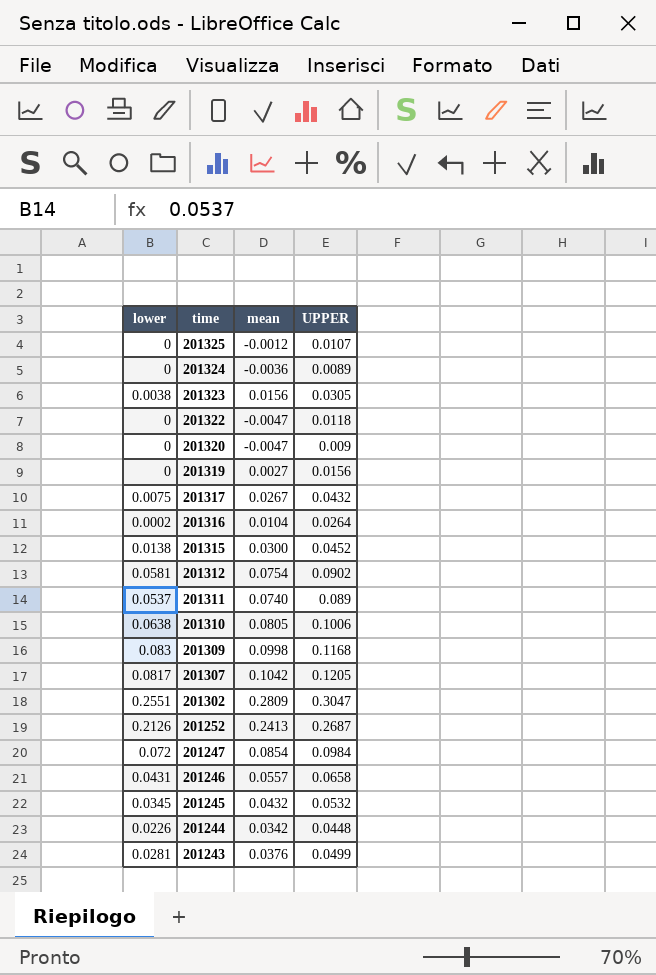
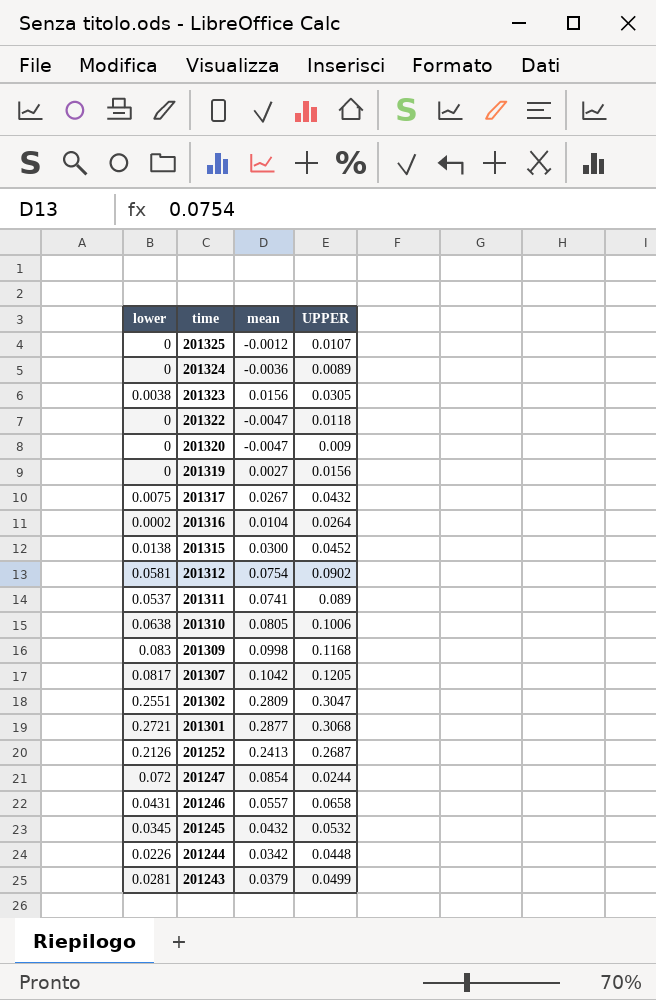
201311 | mean: 0.0740 -> 0.0741
row 201301: none -> 0.2721 | 0.2877 | 0.3068
201247 | UPPER: 0.0984 -> 0.0244
201243 | mean: 0.0376 -> 0.0379

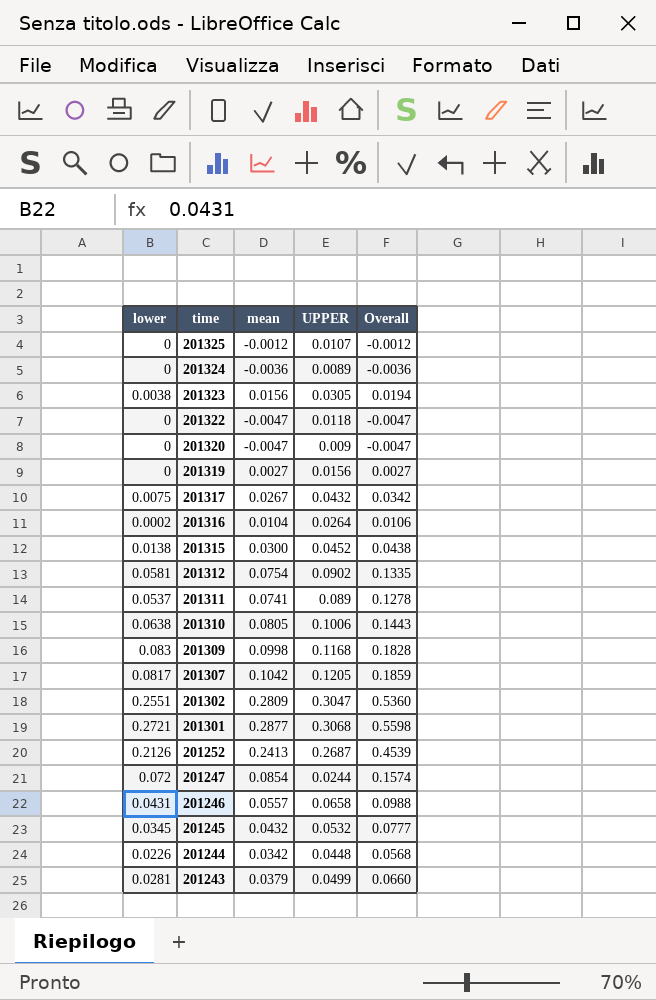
column Overall | formula: none -> [lower] + [mean]

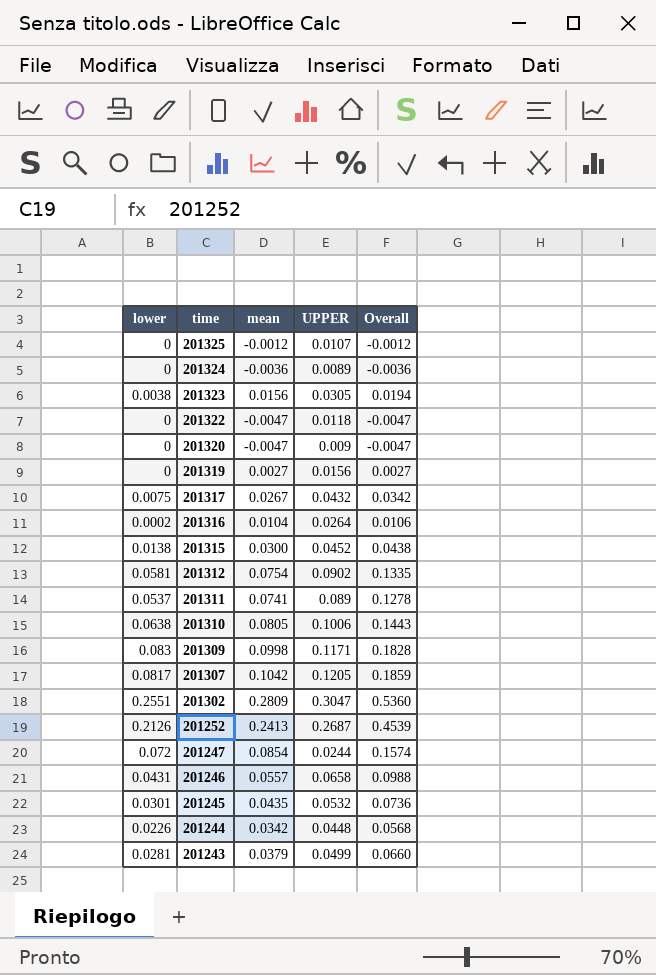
row 201301: 0.2721 | 0.2877 | 0.3068 | 0.5598 -> none
201309 | UPPER: 0.1168 -> 0.1171
201245 | lower: 0.0345 -> 0.0301
201245 | mean: 0.0432 -> 0.0435
201245 | Overall: 0.0777 -> 0.0736

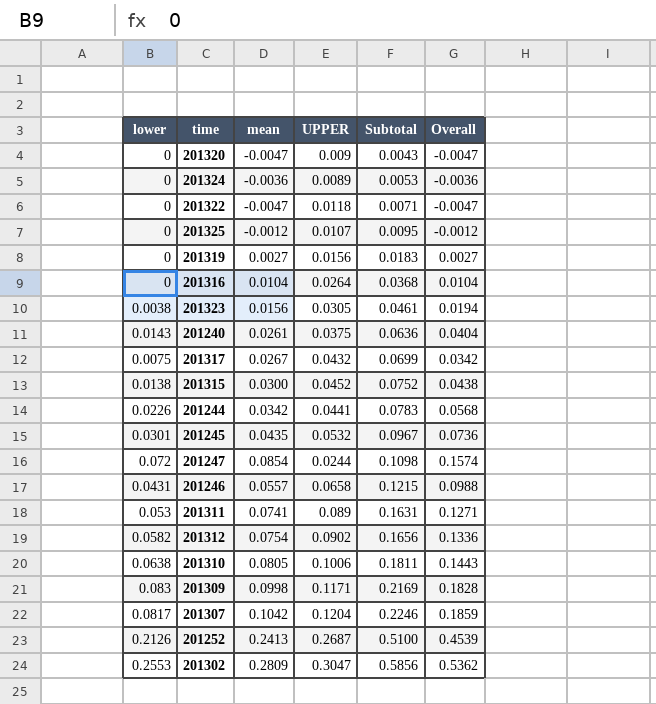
row order: time descending -> Subtotal ascending
column Subtotal | formula: none -> [mean] + [UPPER]
row 201243: 0.0281 | 0.0379 | 0.0499 | 0.0660 -> none
201316 | lower: 0.0002 -> 0
201316 | Overall: 0.0106 -> 0.0104
row 201240: none -> 0.0143 | 0.0261 | 0.0375 | 0.0636 | 0.0404
201244 | UPPER: 0.0448 -> 0.0441
201311 | lower: 0.0537 -> 0.053
201311 | Overall: 0.1278 -> 0.1271
201312 | lower: 0.0581 -> 0.0582
201312 | Overall: 0.1335 -> 0.1336
201307 | UPPER: 0.1205 -> 0.1204
201302 | lower: 0.2551 -> 0.2553
201302 | Overall: 0.5360 -> 0.5362

